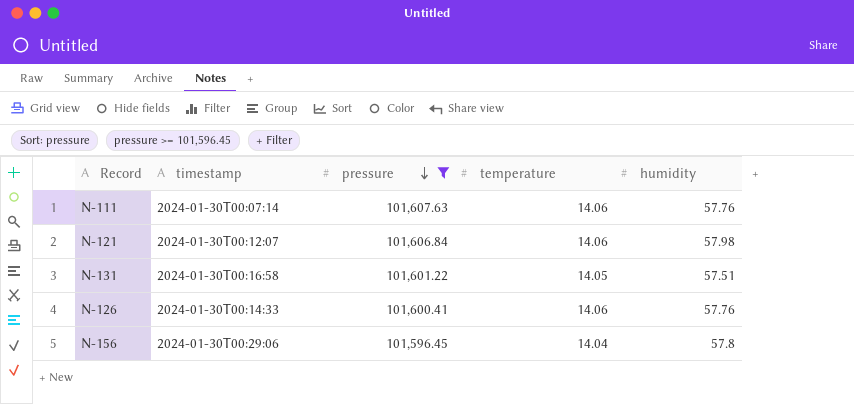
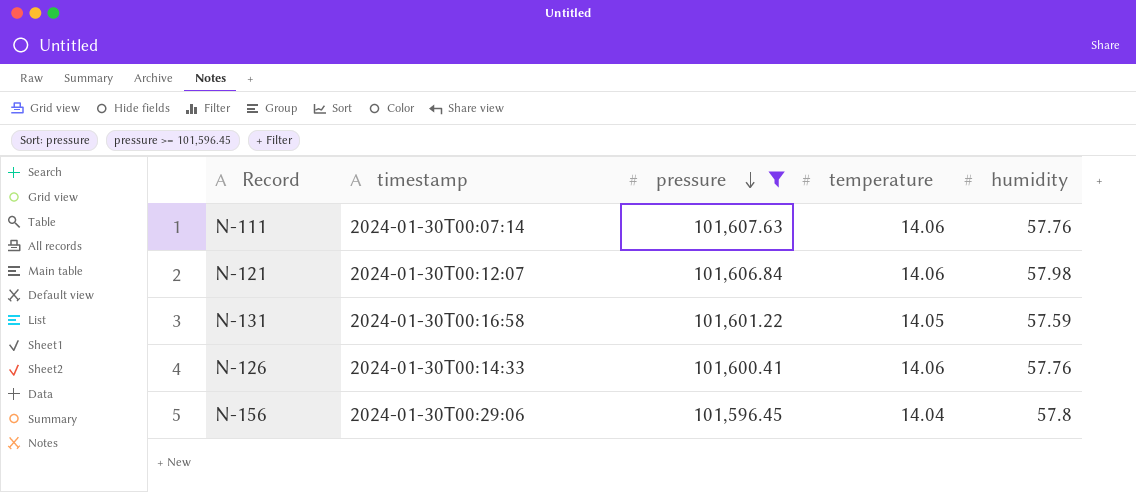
N-131 | humidity: 57.51 -> 57.59

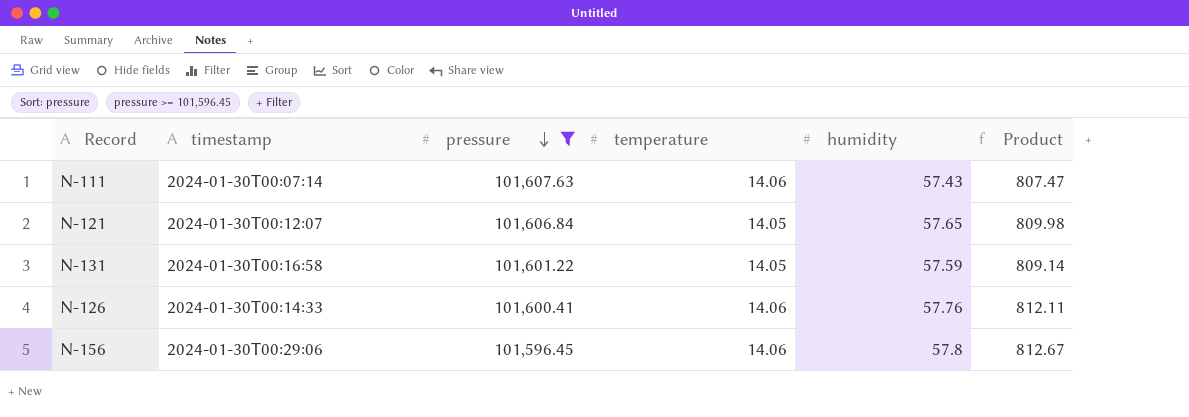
column Product | formula: none -> [temperature] * [humidity]
N-111 | humidity: 57.76 -> 57.43
N-121 | temperature: 14.06 -> 14.05
N-121 | humidity: 57.98 -> 57.65
N-156 | temperature: 14.04 -> 14.06

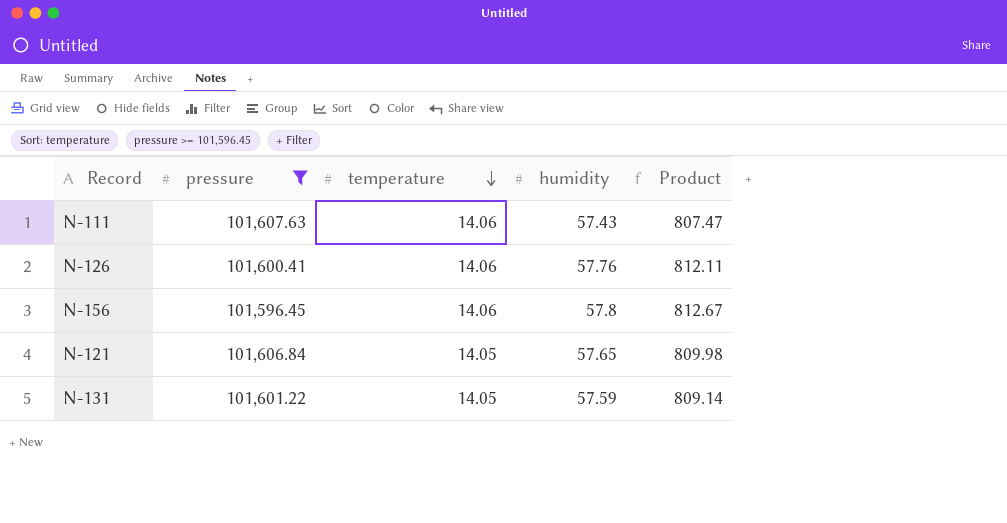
row order: pressure descending -> temperature descending
column timestamp | position: 2 -> none

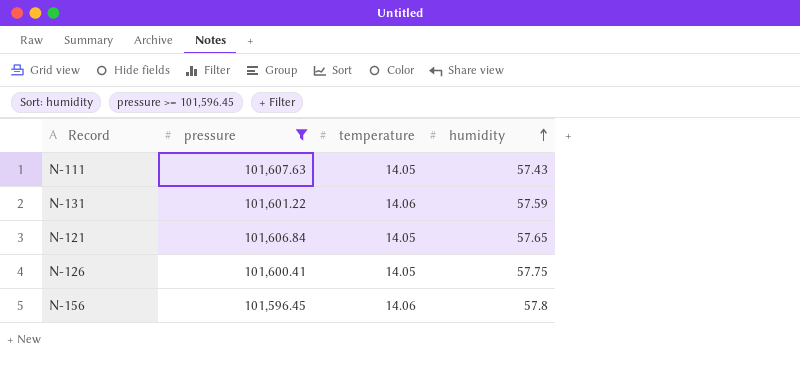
row order: temperature descending -> humidity ascending
column Product | formula: [temperature] * [humidity] -> none
N-111 | temperature: 14.06 -> 14.05
N-131 | temperature: 14.05 -> 14.06
N-126 | temperature: 14.06 -> 14.05
N-126 | humidity: 57.76 -> 57.75

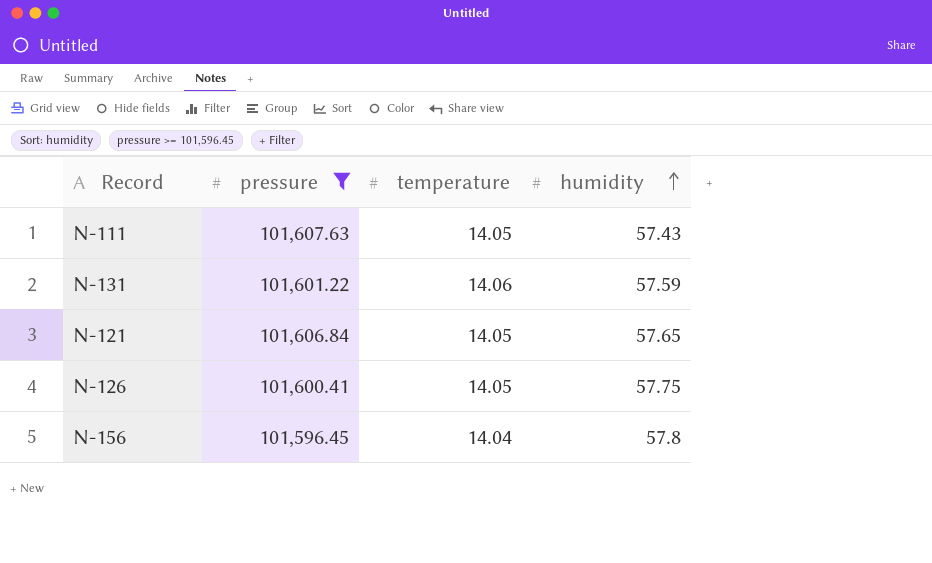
N-156 | temperature: 14.06 -> 14.04

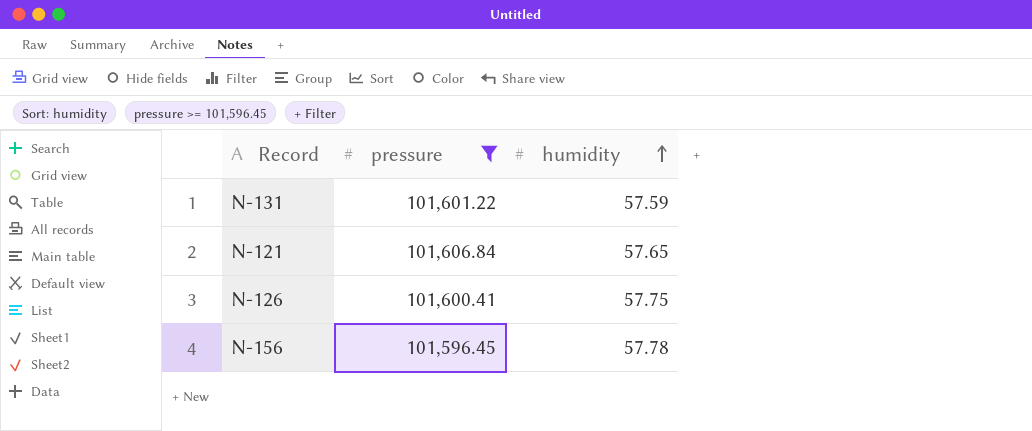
column temperature | position: 3 -> none
row N-111: 101,607.63 | 14.05 | 57.43 -> none
N-156 | humidity: 57.8 -> 57.78

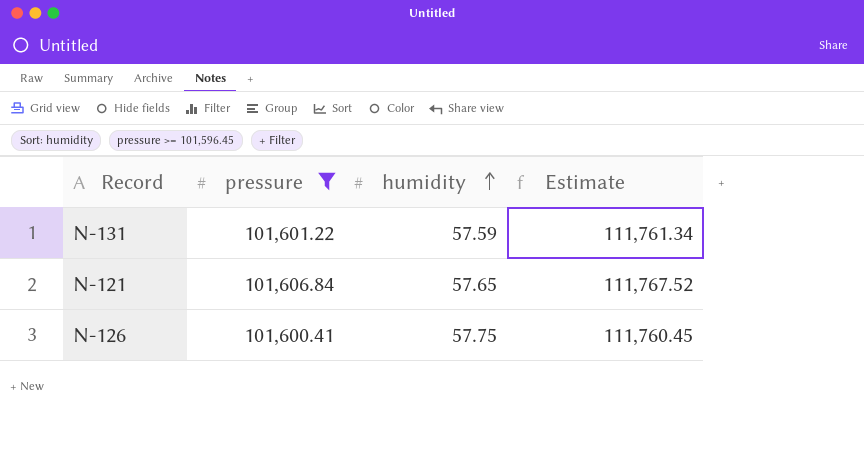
column Estimate | formula: none -> [pressure] * 1.1
row N-156: 101,596.45 | 57.78 -> none

